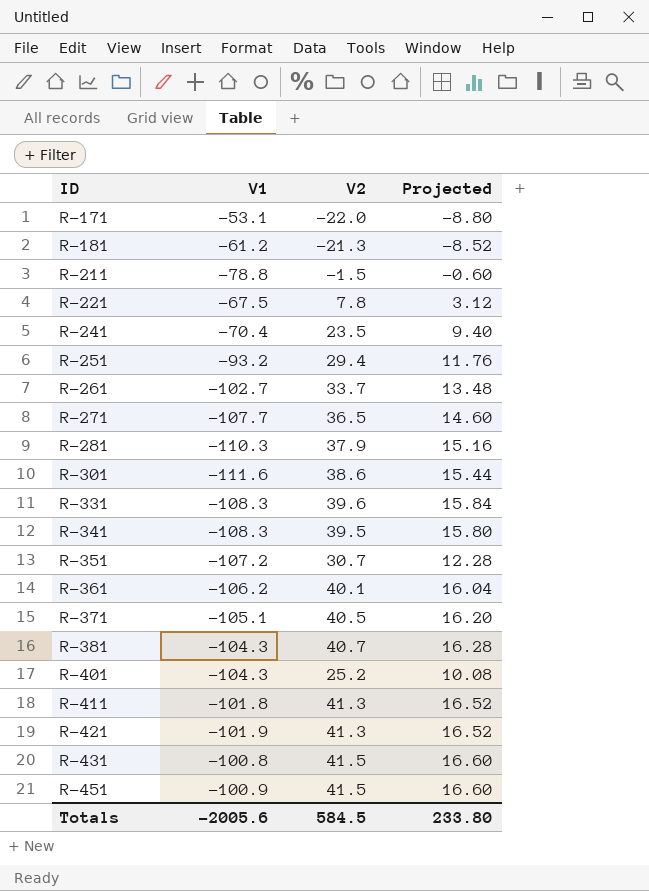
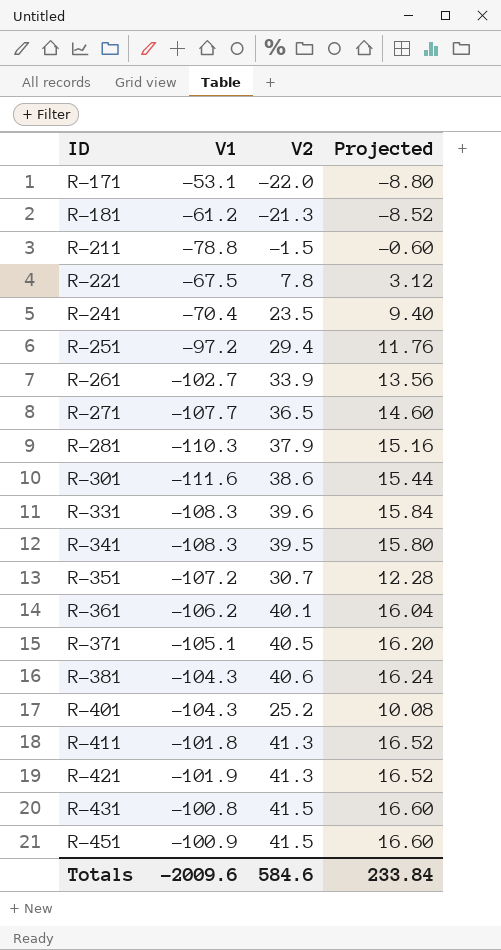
R-251 | V1: -93.2 -> -97.2
R-261 | V2: 33.7 -> 33.9
R-261 | Projected: 13.48 -> 13.56
R-381 | V2: 40.7 -> 40.6
R-381 | Projected: 16.28 -> 16.24
Totals | V1: -2005.6 -> -2009.6
Totals | V2: 584.5 -> 584.6
Totals | Projected: 233.80 -> 233.84

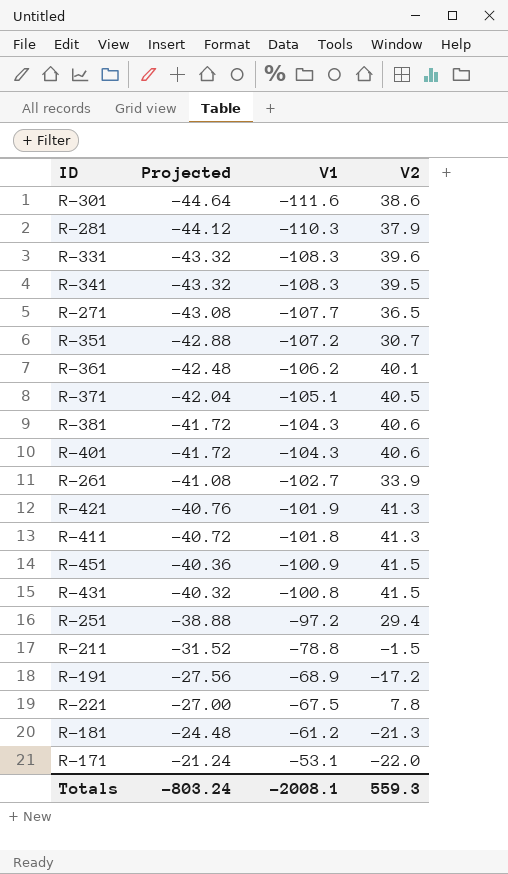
row order: ID ascending -> Projected ascending
column Projected | formula: [V2] * 0.4 -> [V1] * 0.4
column Projected | position: 4 -> 2
row R-241: -70.4 | 23.5 | 9.40 -> none
R-401 | V2: 25.2 -> 40.6
row R-191: none -> -27.56 | -68.9 | -17.2
Totals | Projected: 233.84 -> -803.24
Totals | V1: -2009.6 -> -2008.1
Totals | V2: 584.6 -> 559.3

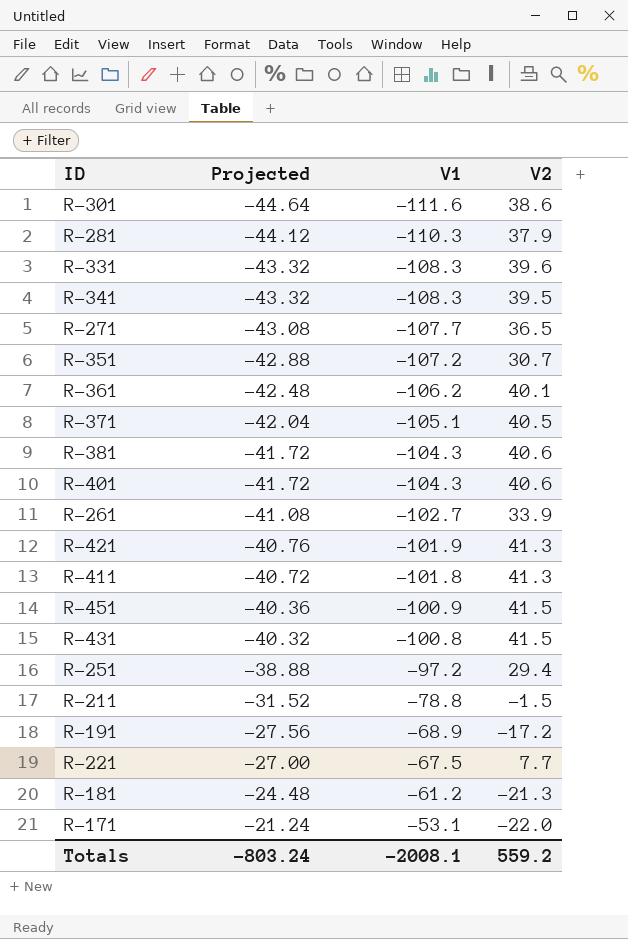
R-221 | V2: 7.8 -> 7.7
Totals | V2: 559.3 -> 559.2

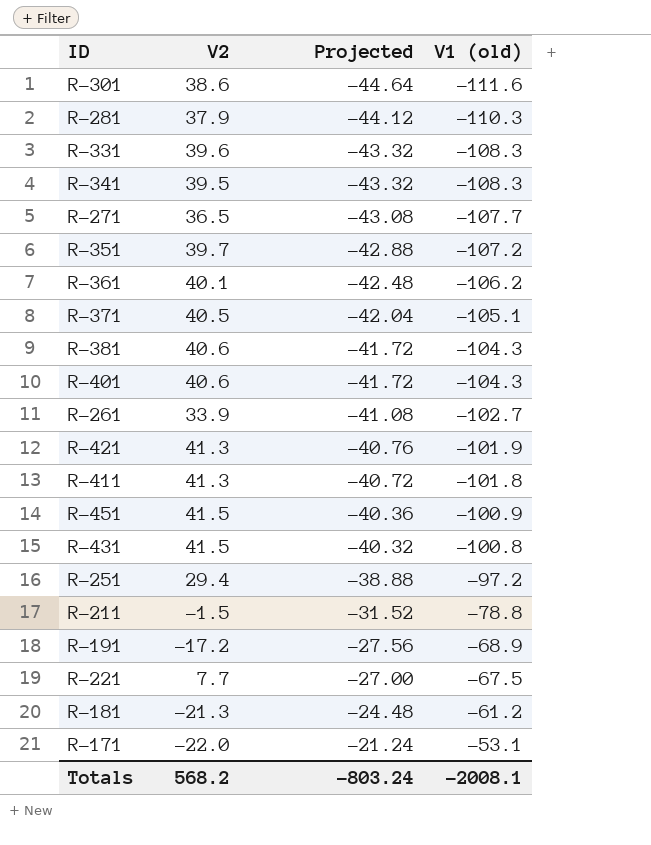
column V2 | position: 4 -> 2
column name: V1 -> V1 (old)
R-351 | V2: 30.7 -> 39.7
Totals | V2: 559.2 -> 568.2

